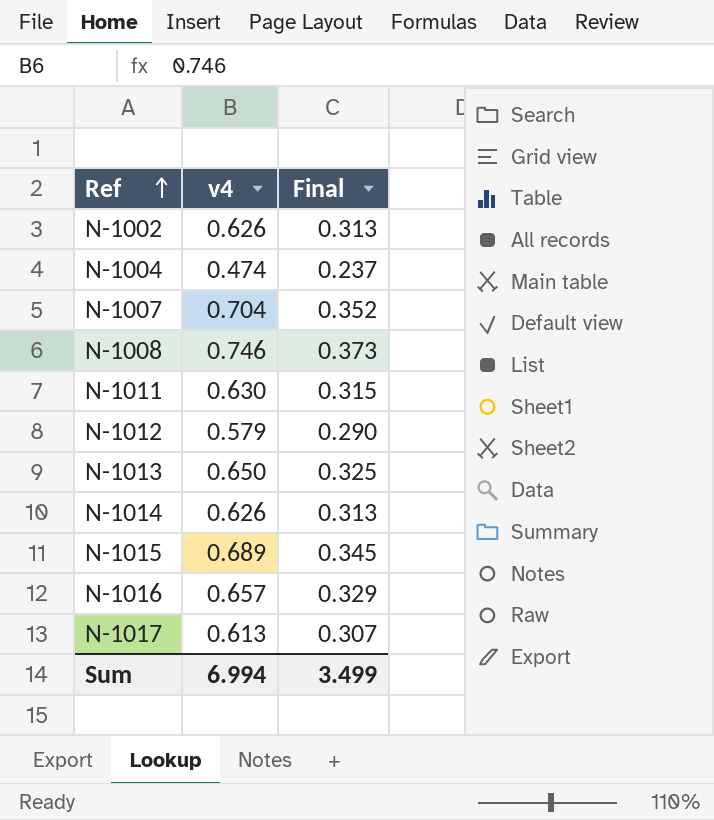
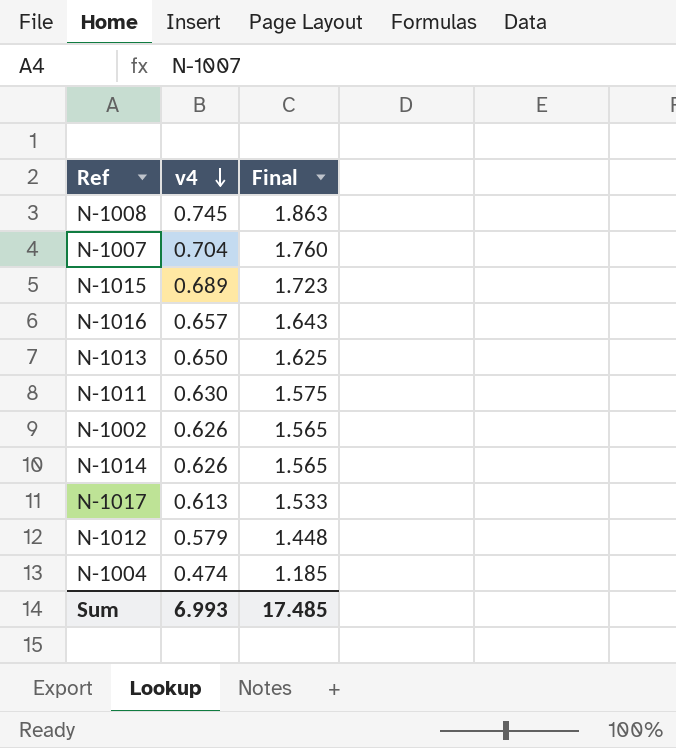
row order: Ref ascending -> v4 descending
column Final | formula: [v4] * 0.5 -> [v4] * 2.5
N-1008 | v4: 0.746 -> 0.745
Sum | v4: 6.994 -> 6.993
Sum | Final: 3.499 -> 17.485

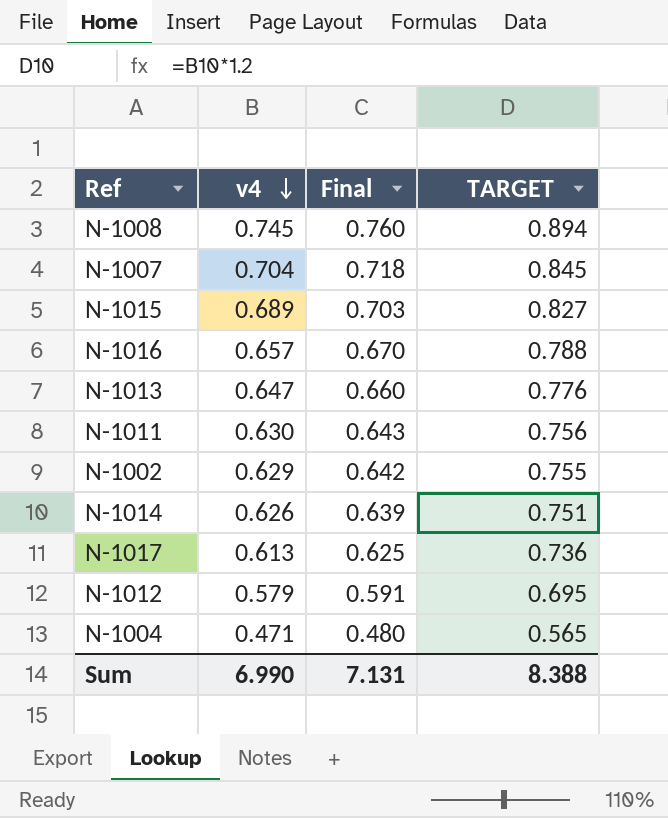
column Final | formula: [v4] * 2.5 -> [v4] * 1.02
column TARGET | formula: none -> [v4] * 1.2
N-1013 | v4: 0.650 -> 0.647
N-1002 | v4: 0.626 -> 0.629
N-1004 | v4: 0.474 -> 0.471
Sum | v4: 6.993 -> 6.990
Sum | Final: 17.485 -> 7.131

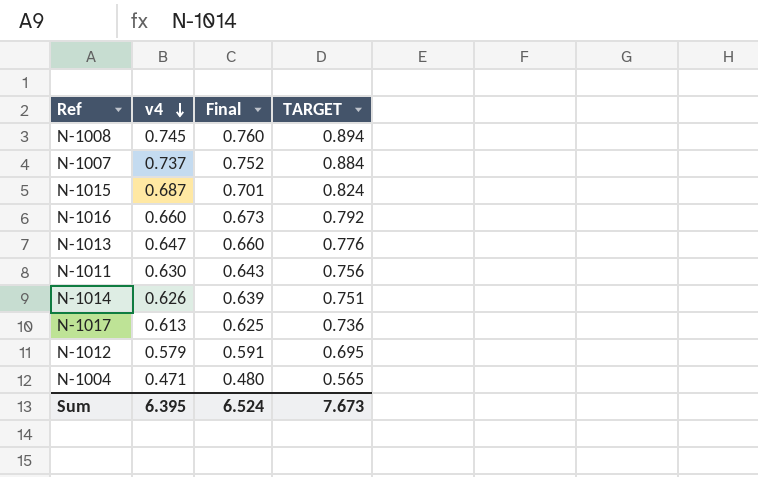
row N-1002: 0.629 | 0.642 | 0.755 -> none
N-1007 | v4: 0.704 -> 0.737
N-1007 | Final: 0.718 -> 0.752
N-1007 | TARGET: 0.845 -> 0.884
N-1015 | v4: 0.689 -> 0.687
N-1015 | Final: 0.703 -> 0.701
N-1015 | TARGET: 0.827 -> 0.824
N-1016 | v4: 0.657 -> 0.660
N-1016 | Final: 0.670 -> 0.673
N-1016 | TARGET: 0.788 -> 0.792
Sum | v4: 6.990 -> 6.395
Sum | Final: 7.131 -> 6.524
Sum | TARGET: 8.388 -> 7.673

